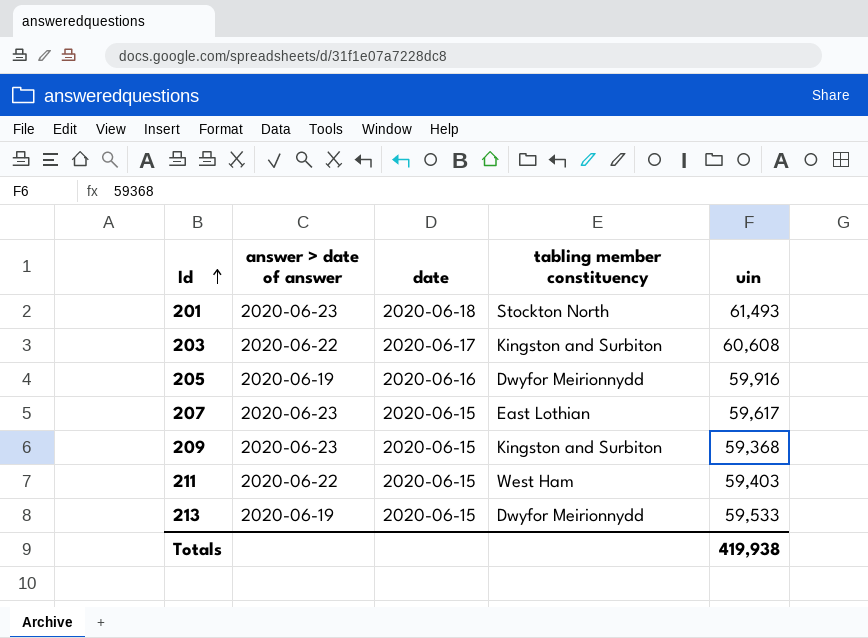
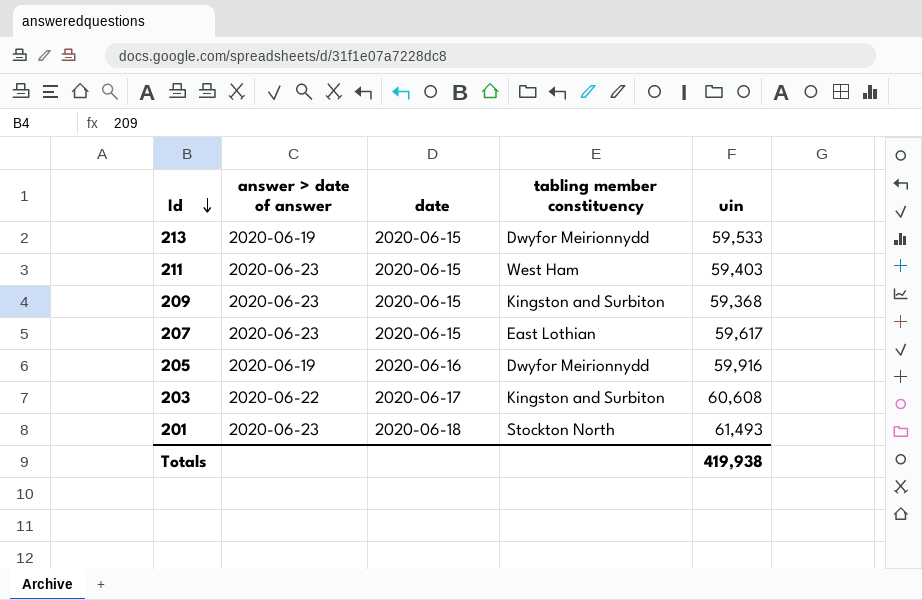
row order: Id ascending -> Id descending
211 | answer > date of answer: 2020-06-22 -> 2020-06-23

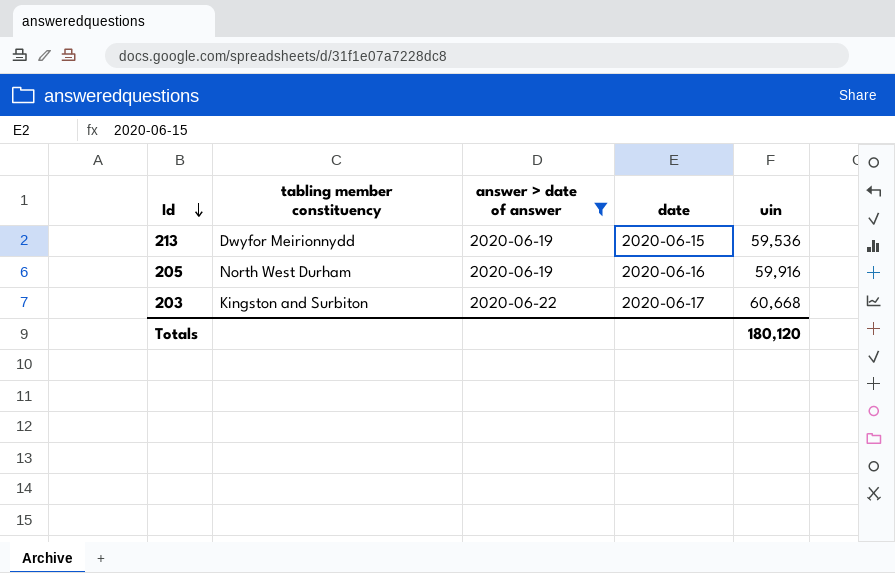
filter: none -> answer > date of answer != 2020-06-23
column tabling member constituency | position: 4 -> 2
213 | uin: 59,533 -> 59,536
205 | tabling member constituency: Dwyfor Meirionnydd -> North West Durham
203 | uin: 60,608 -> 60,668
Totals | uin: 419,938 -> 180,120

